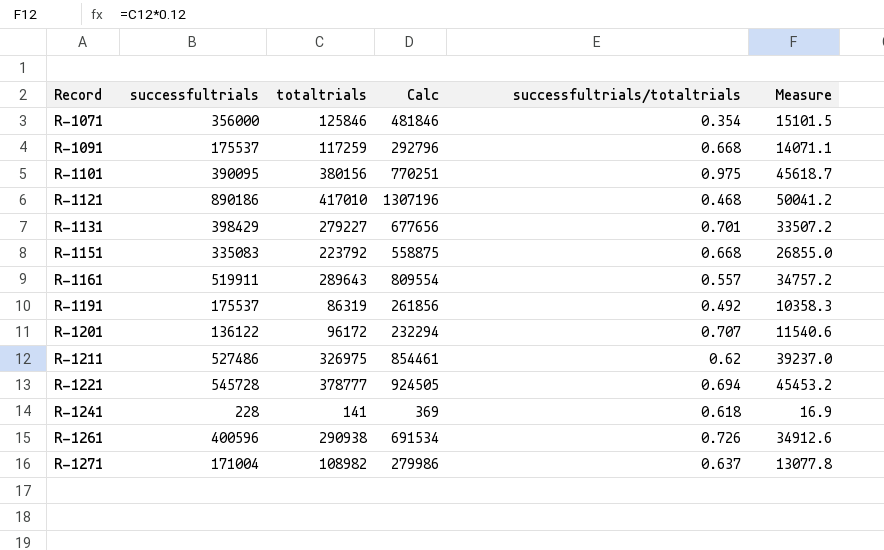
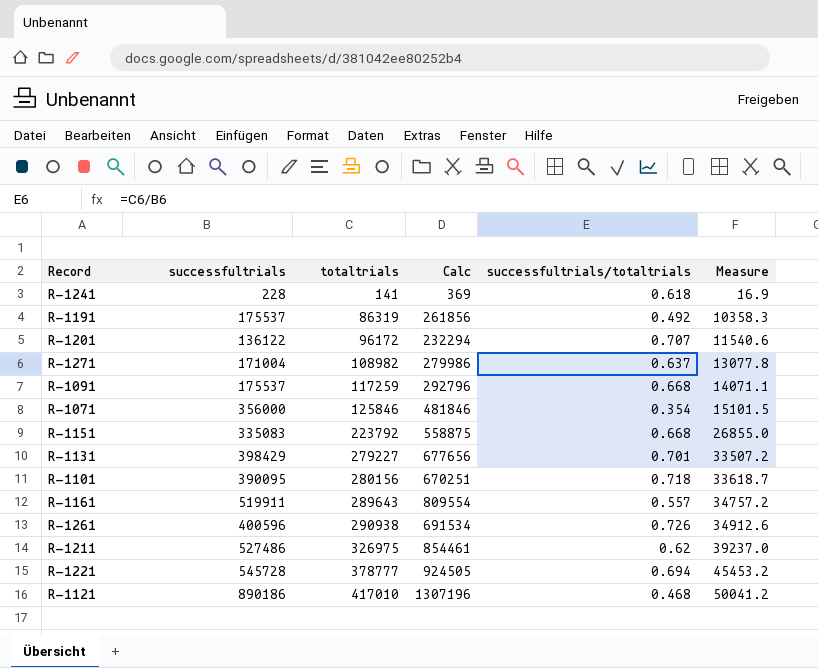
row order: Record ascending -> totaltrials ascending
R-1101 | totaltrials: 380156 -> 280156
R-1101 | Calc: 770251 -> 670251
R-1101 | successfultrials/totaltrials: 0.975 -> 0.718
R-1101 | Measure: 45618.7 -> 33618.7

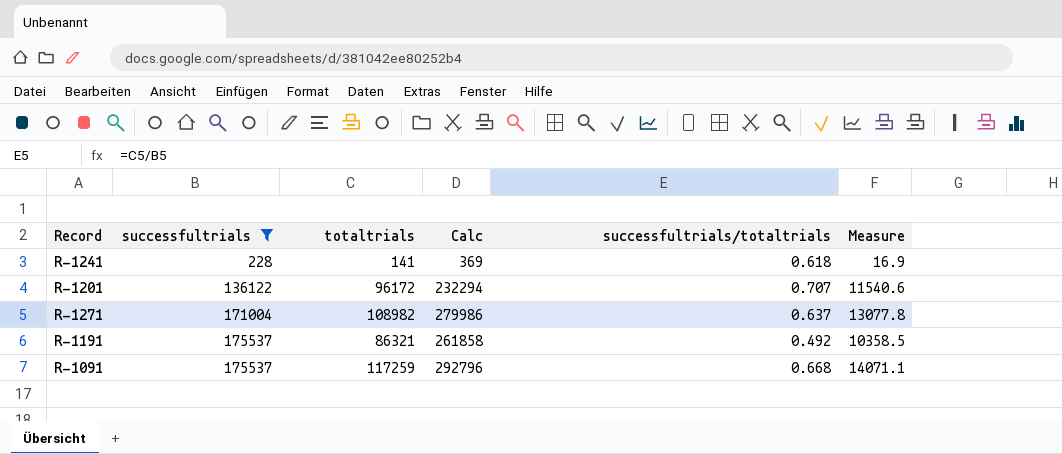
filter: none -> successfultrials <= 175537
row order: totaltrials ascending -> successfultrials ascending
R-1191 | totaltrials: 86319 -> 86321
R-1191 | Calc: 261856 -> 261858
R-1191 | Measure: 10358.3 -> 10358.5

